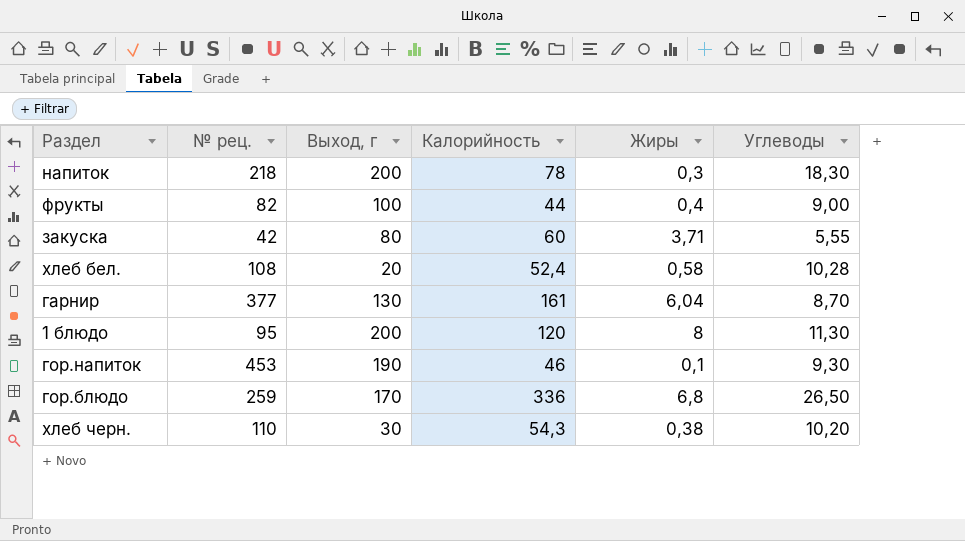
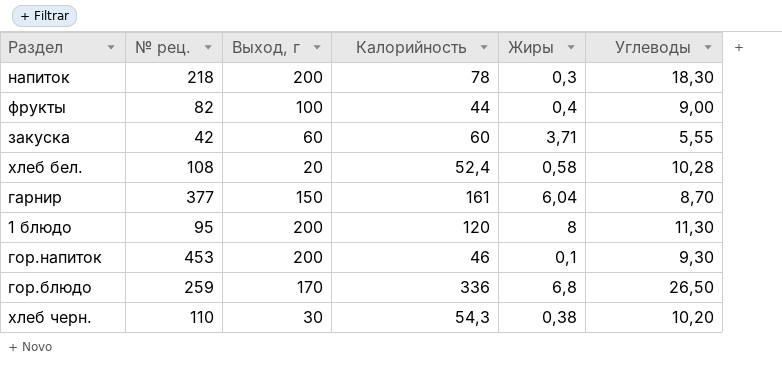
закуска | Выход, г: 80 -> 60
гарнир | Выход, г: 130 -> 150
гор.напиток | Выход, г: 190 -> 200

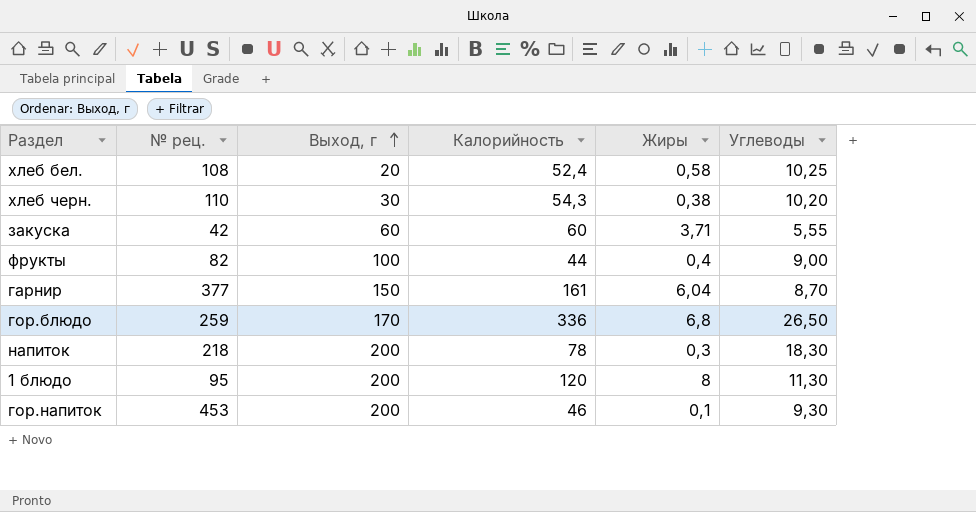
row order: none -> Выход, г ascending
хлеб бел. | Углеводы: 10,28 -> 10,25

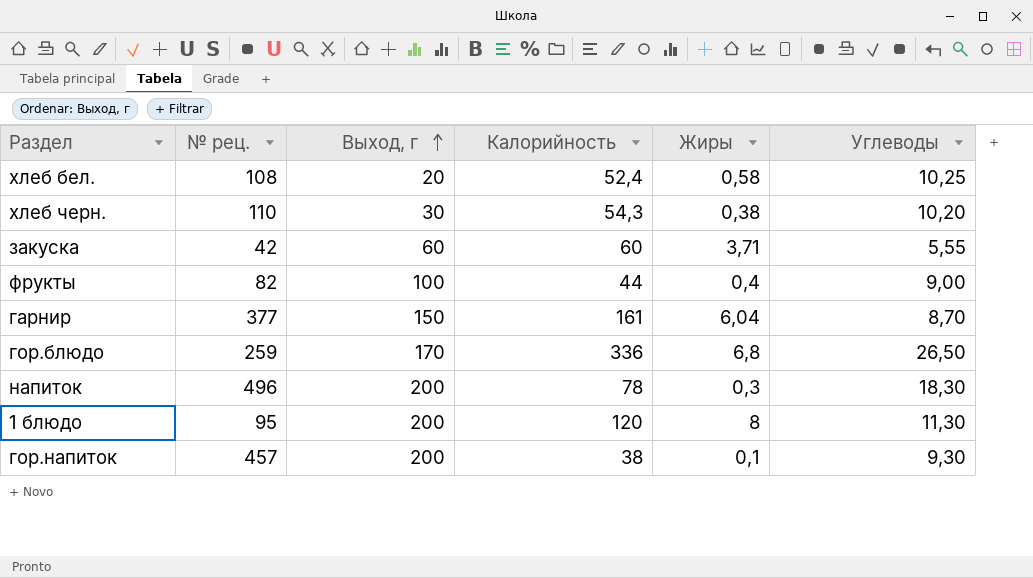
напиток | № рец.: 218 -> 496
гор.напиток | № рец.: 453 -> 457
гор.напиток | Калорийность: 46 -> 38

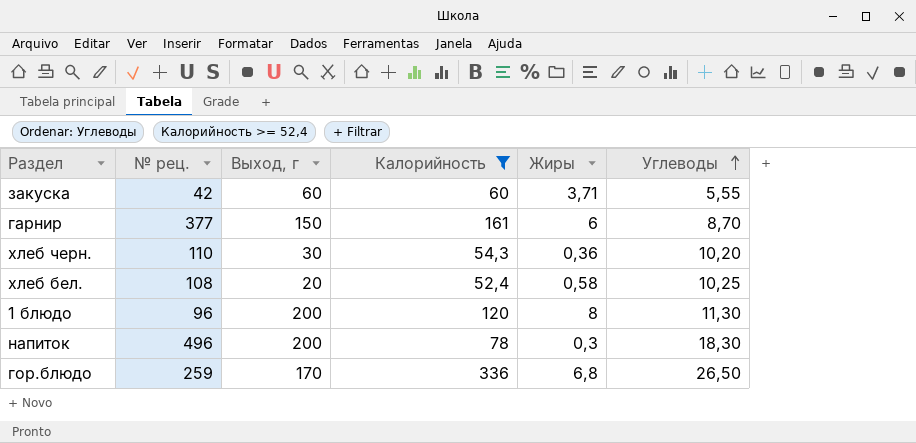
filter: none -> Калорийность >= 52,4
row order: Выход, г ascending -> Углеводы ascending
гарнир | Жиры: 6,04 -> 6
хлеб черн. | Жиры: 0,38 -> 0,36
1 блюдо | № рец.: 95 -> 96

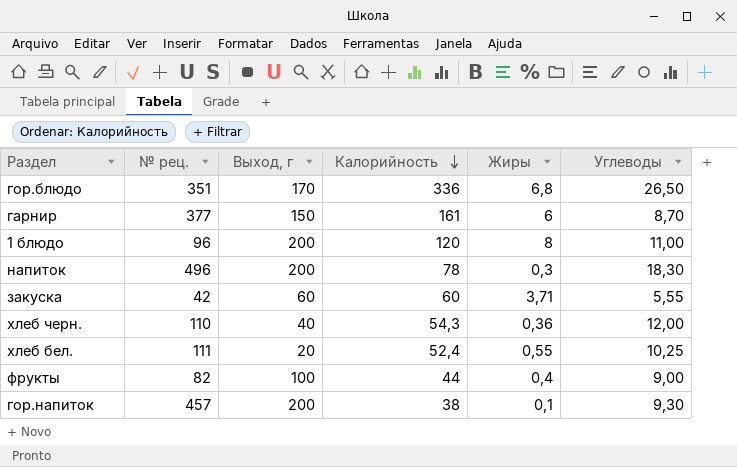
filter: Калорийность >= 52,4 -> none
row order: Углеводы ascending -> Калорийность descending
гор.блюдо | № рец.: 259 -> 351
1 блюдо | Углеводы: 11,30 -> 11,00
хлеб черн. | Выход, г: 30 -> 40
хлеб черн. | Углеводы: 10,20 -> 12,00
хлеб бел. | № рец.: 108 -> 111
хлеб бел. | Жиры: 0,58 -> 0,55

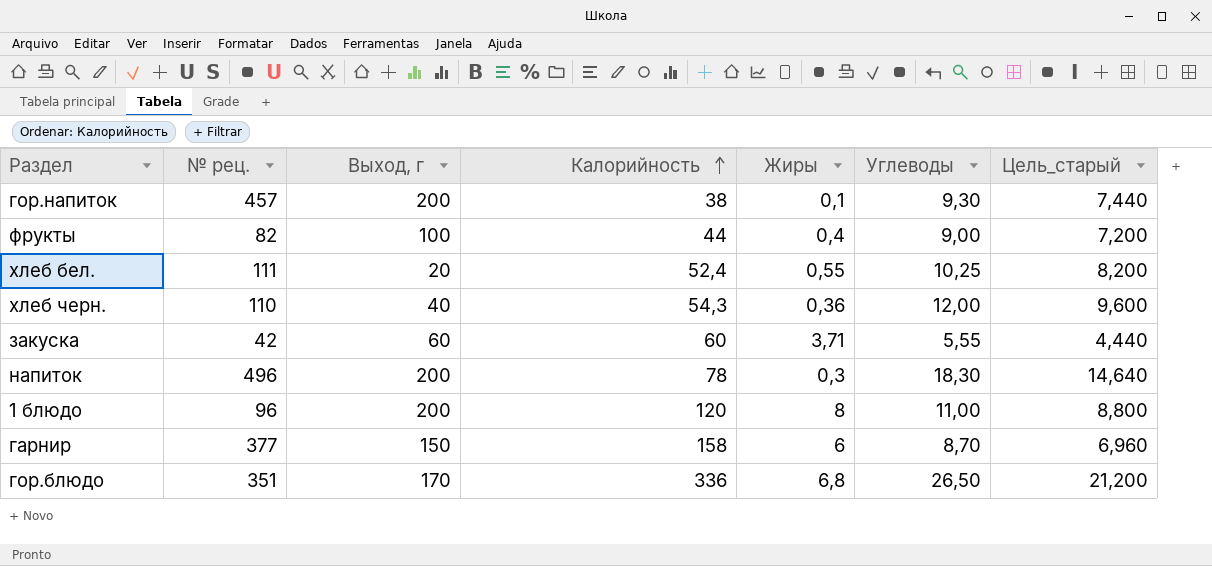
row order: Калорийность descending -> Калорийность ascending
column Цель_старый | formula: none -> [Углеводы] * 0,8
гарнир | Калорийность: 161 -> 158

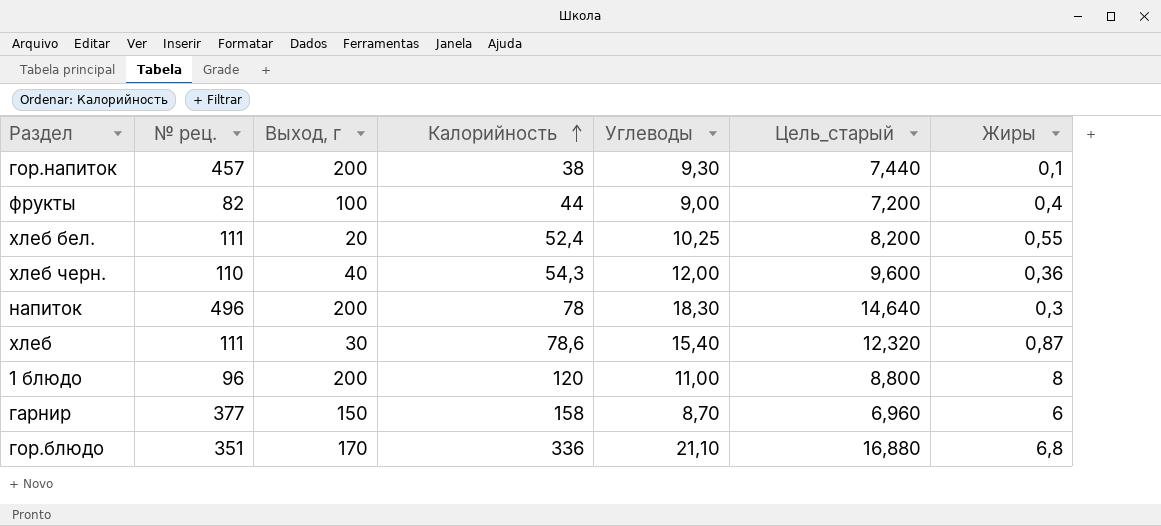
column Жиры | position: 5 -> 7
row закуска: 42 | 60 | 60 | 3,71 | 5,55 | 4,440 -> none
row хлеб: none -> 111 | 30 | 78,6 | 15,40 | 12,320 | 0,87
гор.блюдо | Углеводы: 26,50 -> 21,10
гор.блюдо | Цель_старый: 21,200 -> 16,880

